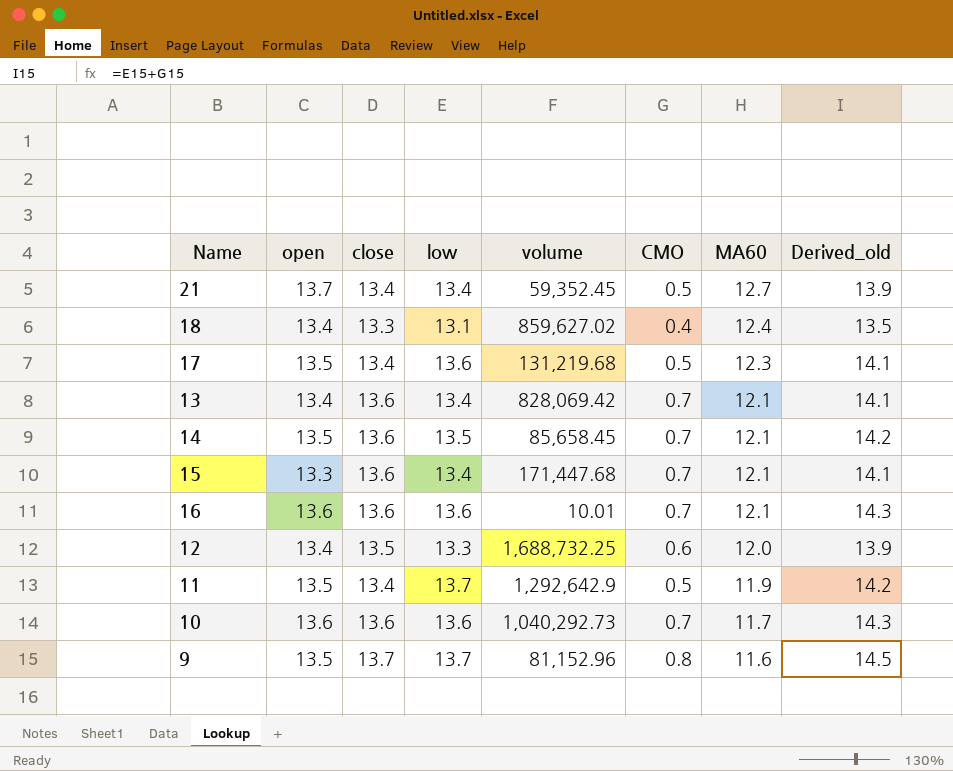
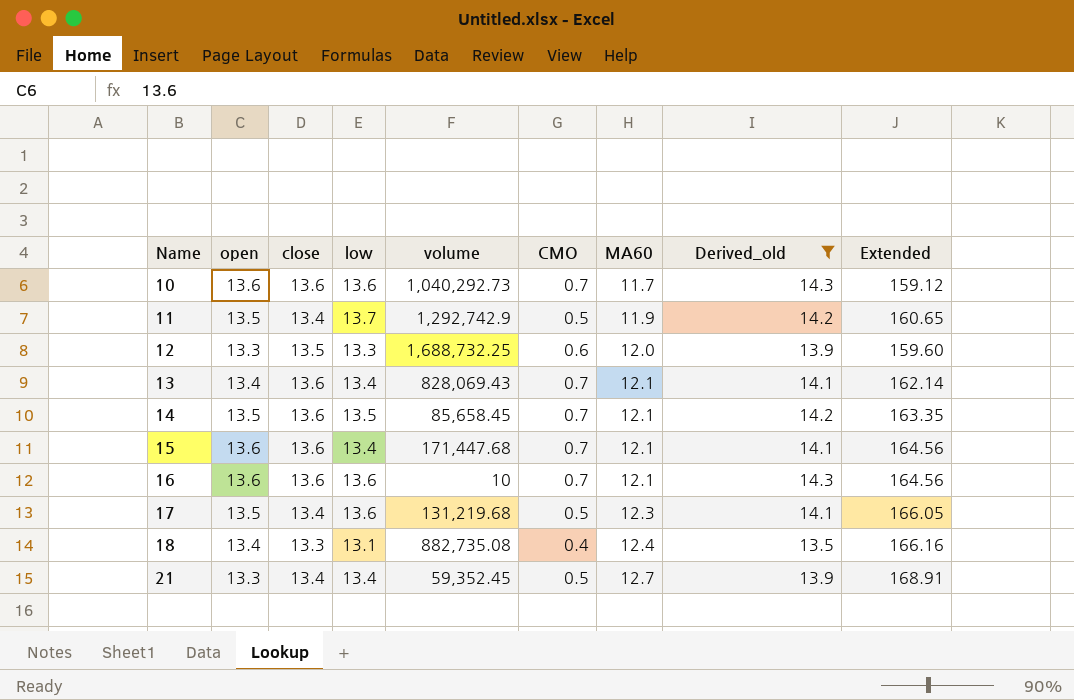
filter: none -> Derived_old != 14.5
row order: MA60 descending -> Name ascending
column Extended | formula: none -> [open] * [MA60]
11 | volume: 1,292,642.9 -> 1,292,742.9
12 | open: 13.4 -> 13.3
13 | volume: 828,069.42 -> 828,069.43
15 | open: 13.3 -> 13.6
16 | volume: 10.01 -> 10
18 | volume: 859,627.02 -> 882,735.08
21 | open: 13.7 -> 13.3

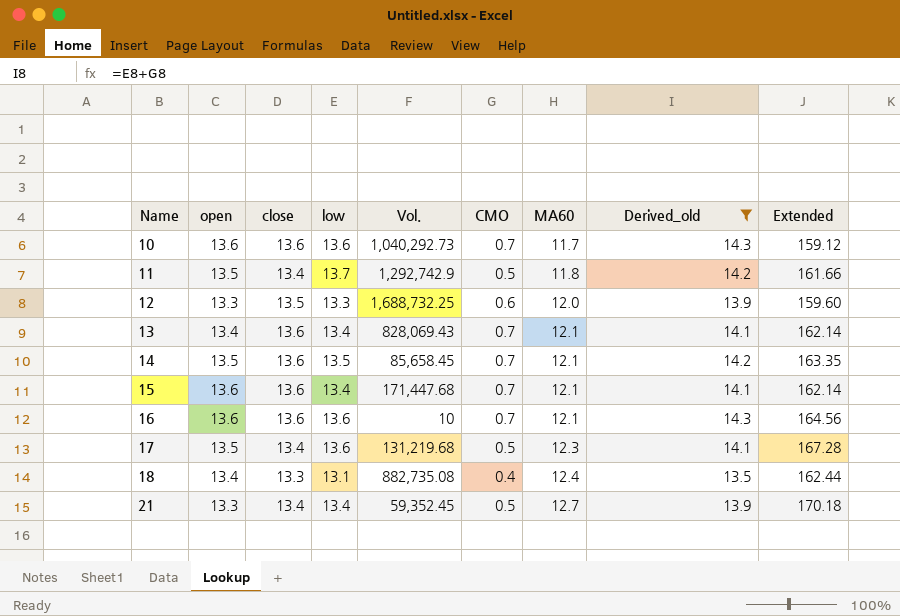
column name: volume -> Vol.
column Extended | formula: [open] * [MA60] -> [low] * [MA60]
11 | MA60: 11.9 -> 11.8

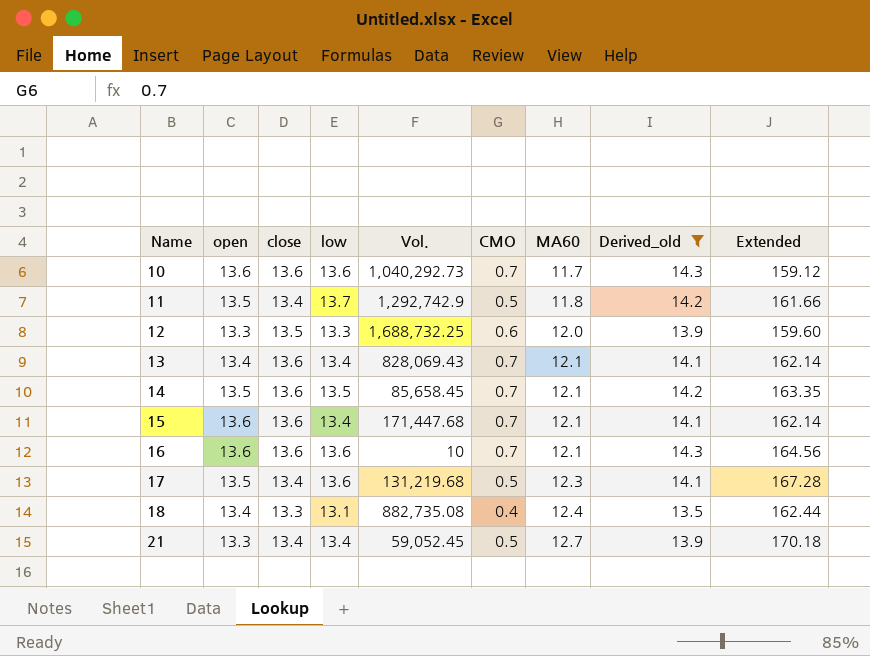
21 | Vol.: 59,352.45 -> 59,052.45

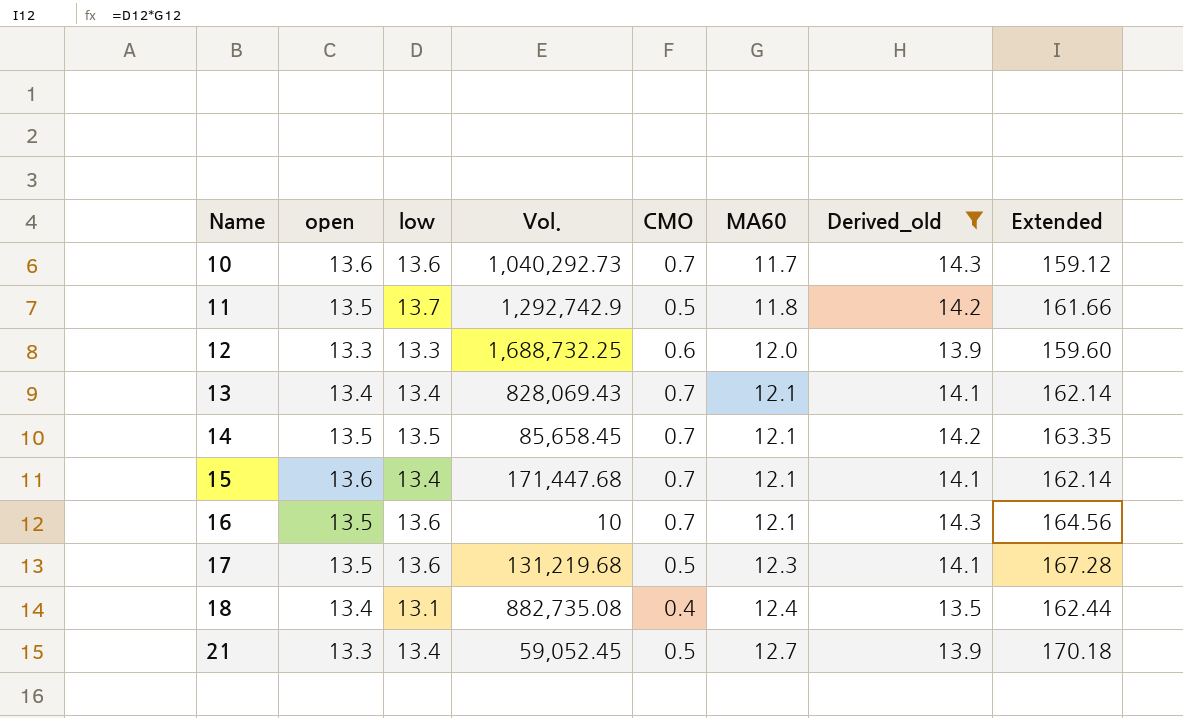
column close | position: 3 -> none
16 | open: 13.6 -> 13.5

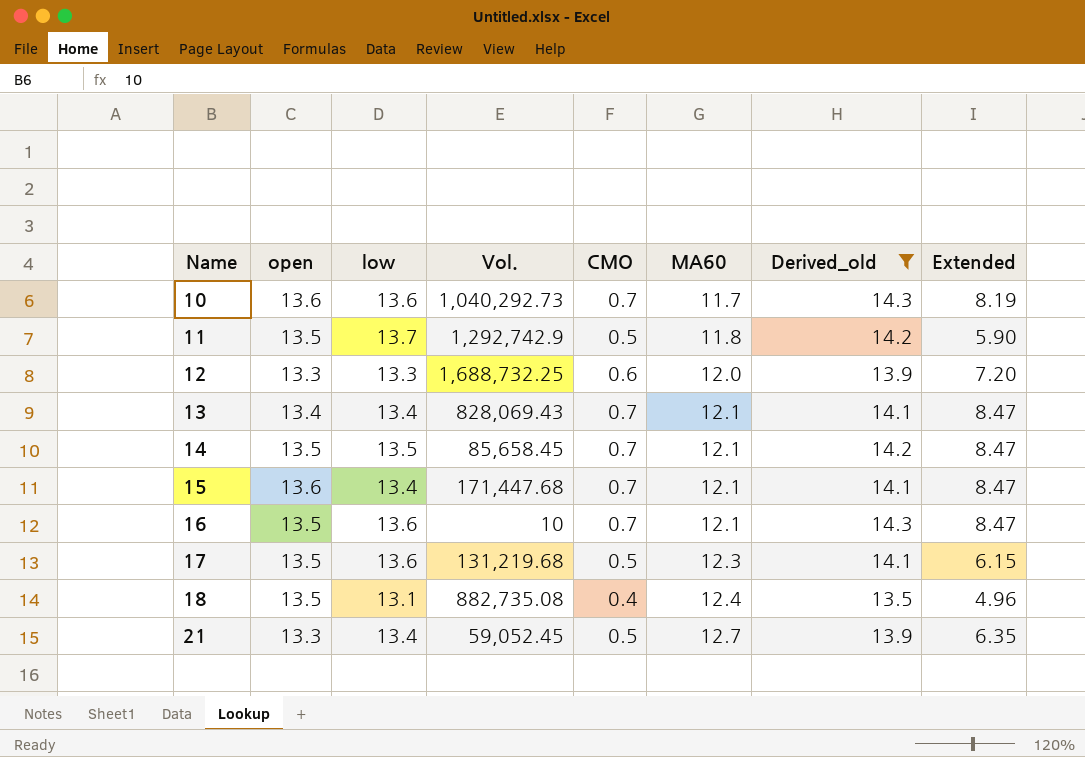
column Extended | formula: [low] * [MA60] -> [CMO] * [MA60]
18 | open: 13.4 -> 13.5

